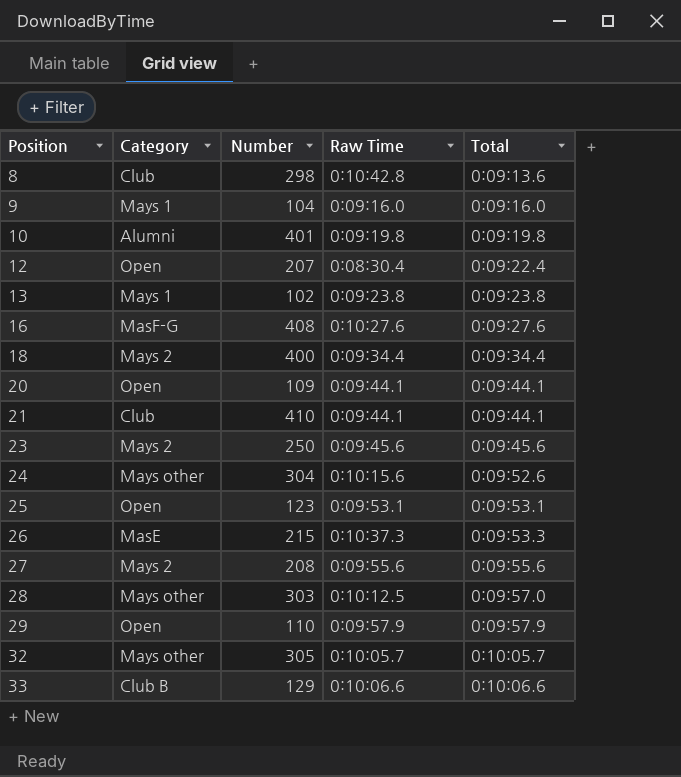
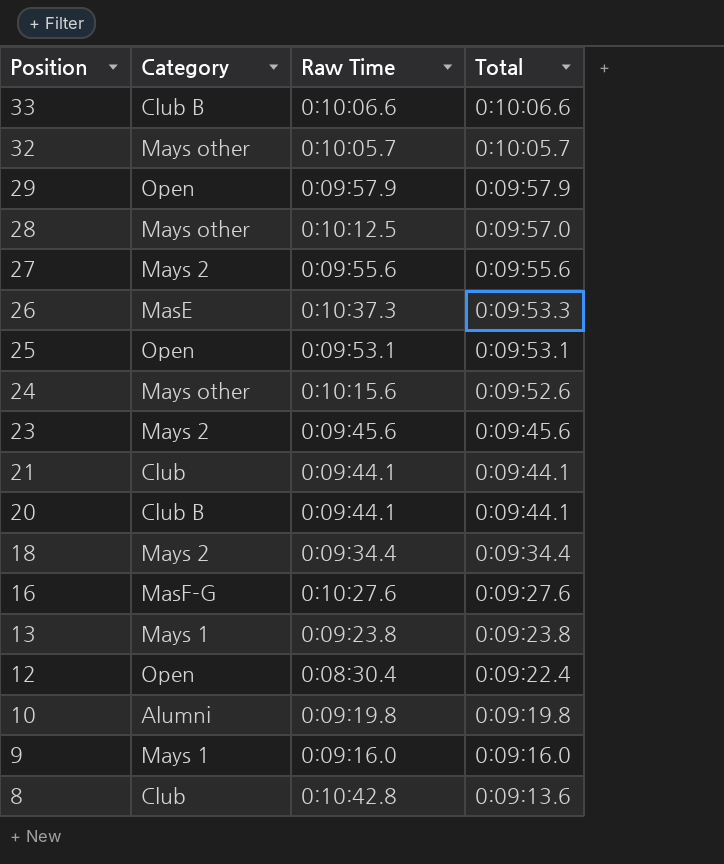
row order: Position ascending -> Position descending
column Number | position: 3 -> none
20 | Category: Open -> Club B

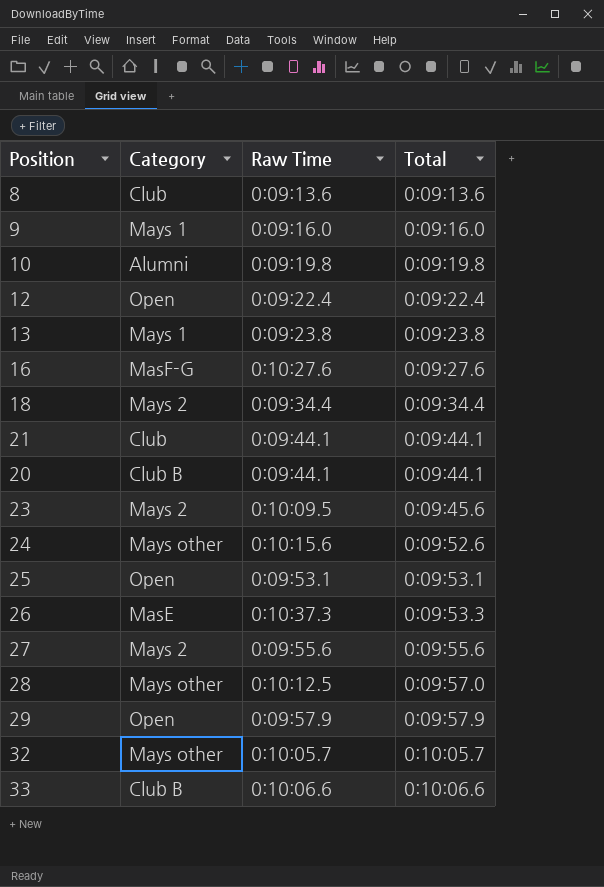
row order: Position descending -> Total ascending
8 | Raw Time: 0:10:42.8 -> 0:09:13.6
12 | Raw Time: 0:08:30.4 -> 0:09:22.4
23 | Raw Time: 0:09:45.6 -> 0:10:09.5

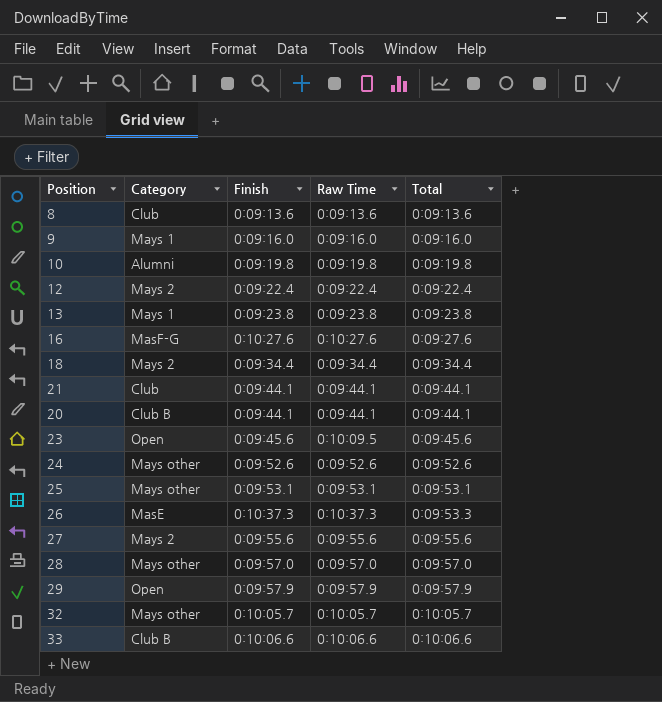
column Finish | position: none -> 3
12 | Category: Open -> Mays 2
23 | Category: Mays 2 -> Open
24 | Raw Time: 0:10:15.6 -> 0:09:52.6
25 | Category: Open -> Mays other
28 | Raw Time: 0:10:12.5 -> 0:09:57.0

